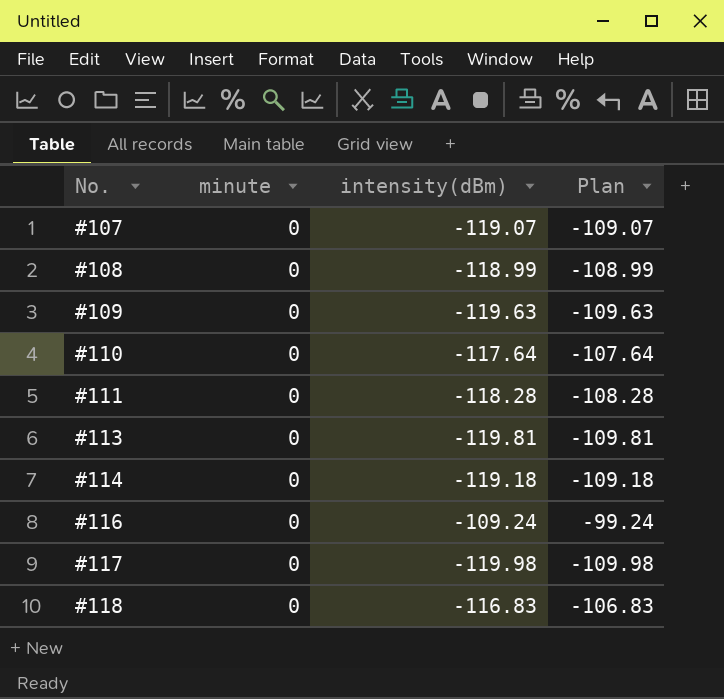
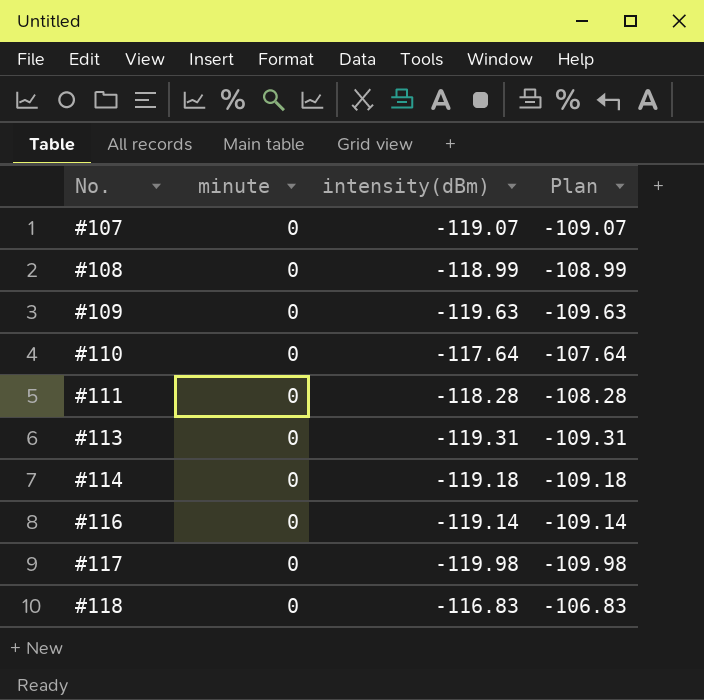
#113 | intensity(dBm): -119.81 -> -119.31
#113 | Plan: -109.81 -> -109.31
#116 | intensity(dBm): -109.24 -> -119.14
#116 | Plan: -99.24 -> -109.14

